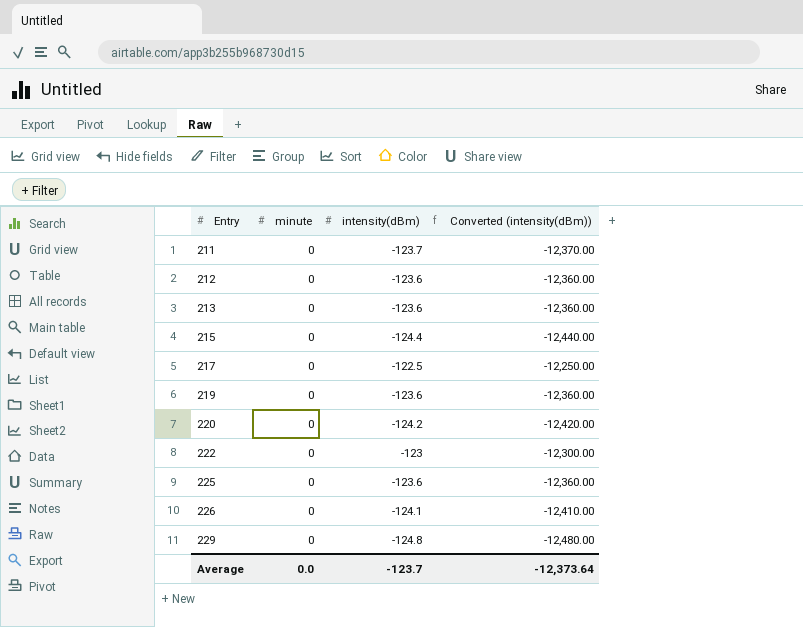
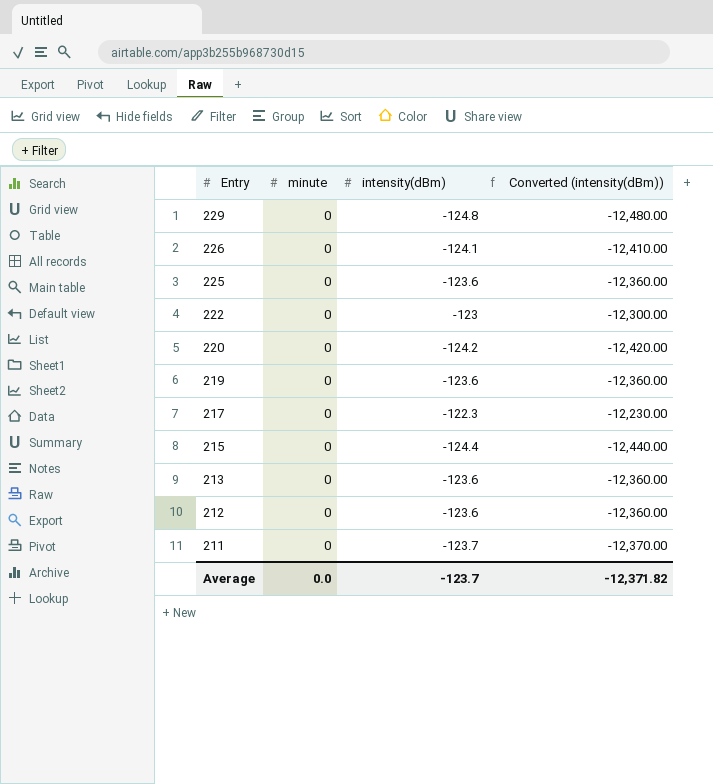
row order: Entry ascending -> Entry descending
217 | intensity(dBm): -122.5 -> -122.3
217 | Converted (intensity(dBm)): -12,250.00 -> -12,230.00
Average | Converted (intensity(dBm)): -12,373.64 -> -12,371.82

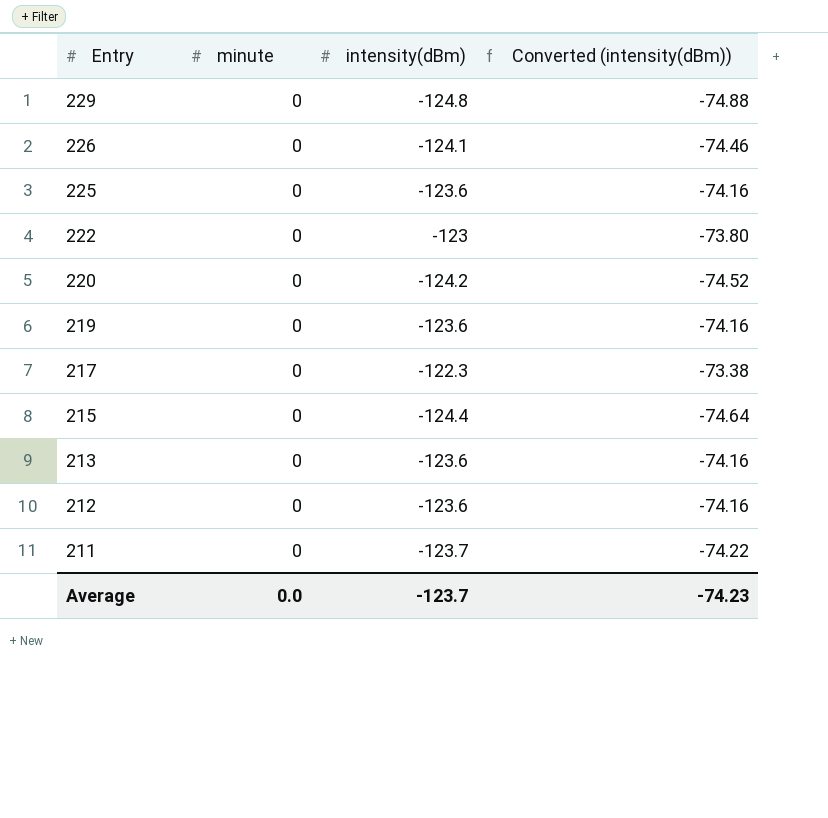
column Converted (intensity(dBm)) | formula: [intensity(dBm)] * 100 -> [intensity(dBm)] * 0.6
Average | Converted (intensity(dBm)): -12,371.82 -> -74.23

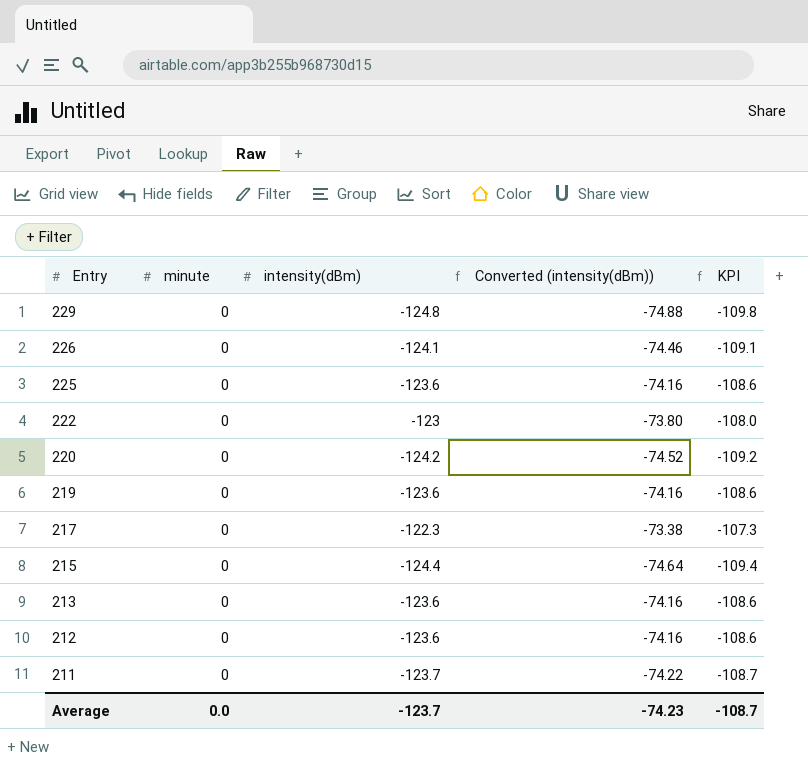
column KPI | formula: none -> [intensity(dBm)] + 15

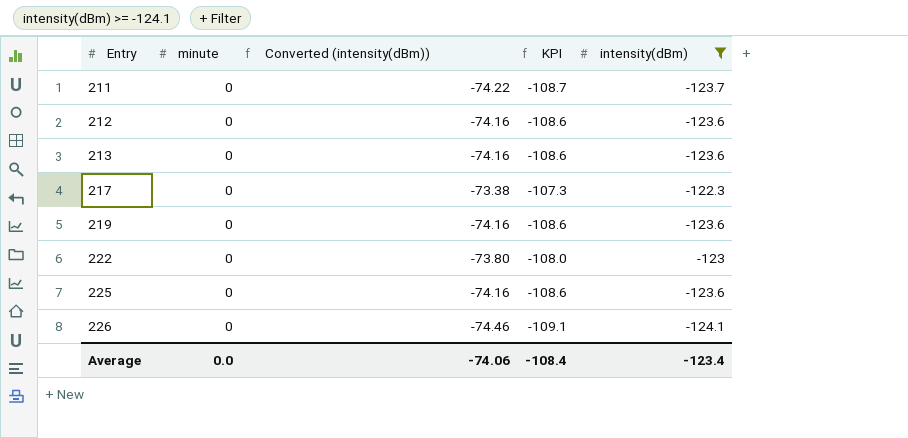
filter: none -> intensity(dBm) >= -124.1
row order: Entry descending -> Entry ascending
column intensity(dBm) | position: 3 -> 5
Average | Converted (intensity(dBm)): -74.23 -> -74.06
Average | KPI: -108.7 -> -108.4
Average | intensity(dBm): -123.7 -> -123.4

